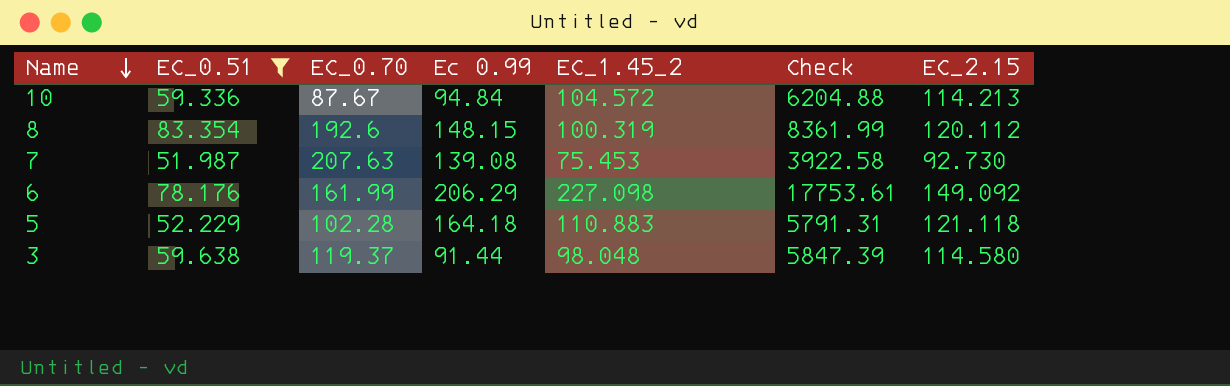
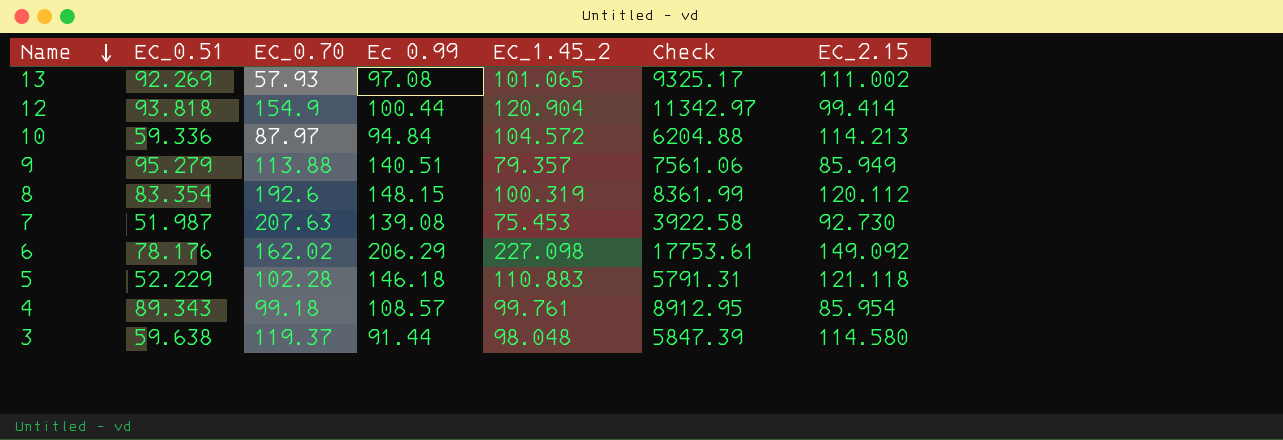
filter: EC_0.51 <= 83.354 -> none
10 | EC_0.70: 87.67 -> 87.97
6 | EC_0.70: 161.99 -> 162.02
5 | Ec 0.99: 164.18 -> 146.18

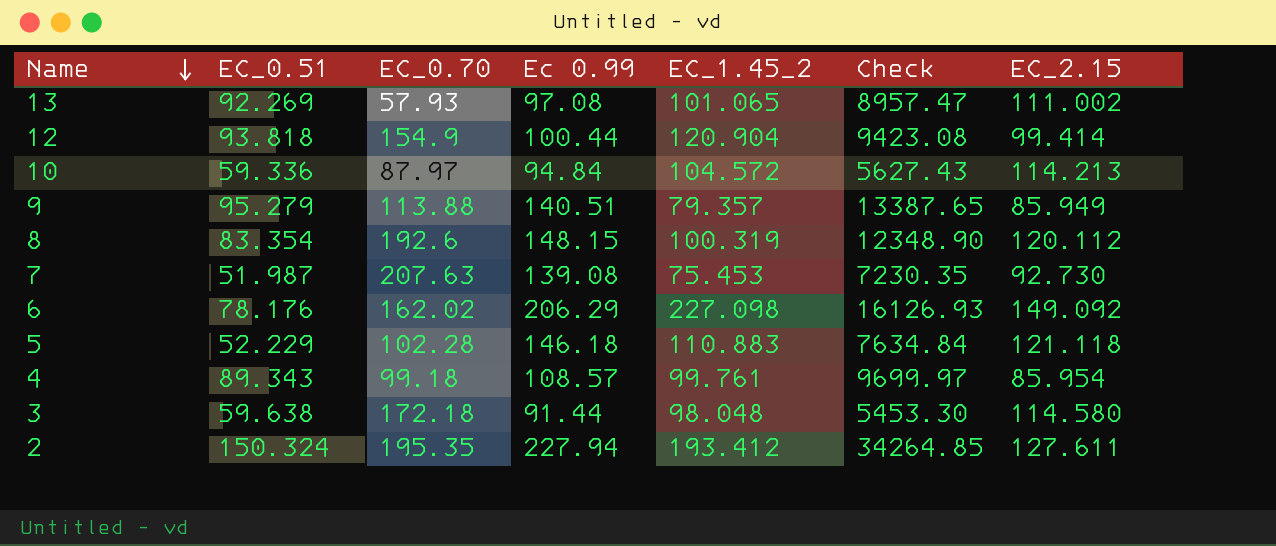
column Check | formula: [EC_0.51] * [EC_1.45_2] -> [EC_0.51] * [Ec 0.99]
3 | EC_0.70: 119.37 -> 172.18
row 2: none -> 150.324 | 195.35 | 227.94 | 193.412 | 34264.85 | 127.611

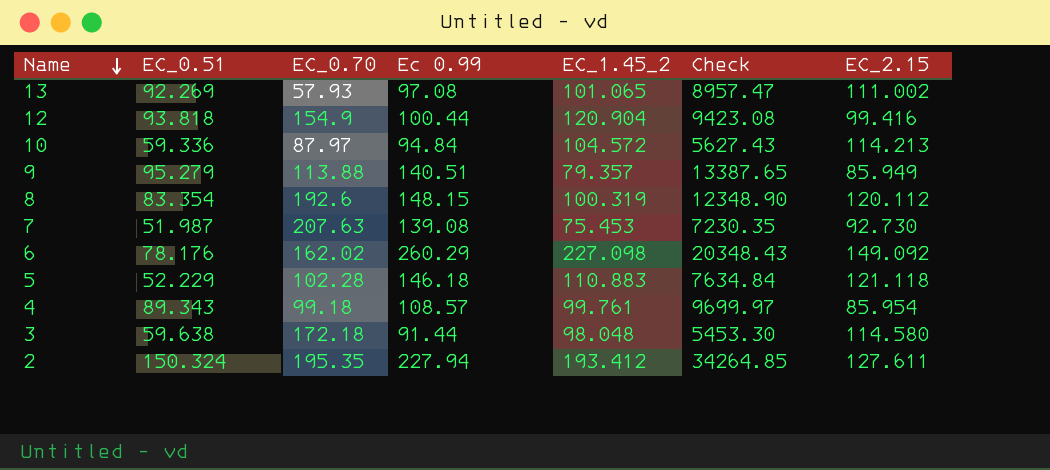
12 | EC_2.15: 99.414 -> 99.416
6 | Ec 0.99: 206.29 -> 260.29
6 | Check: 16126.93 -> 20348.43

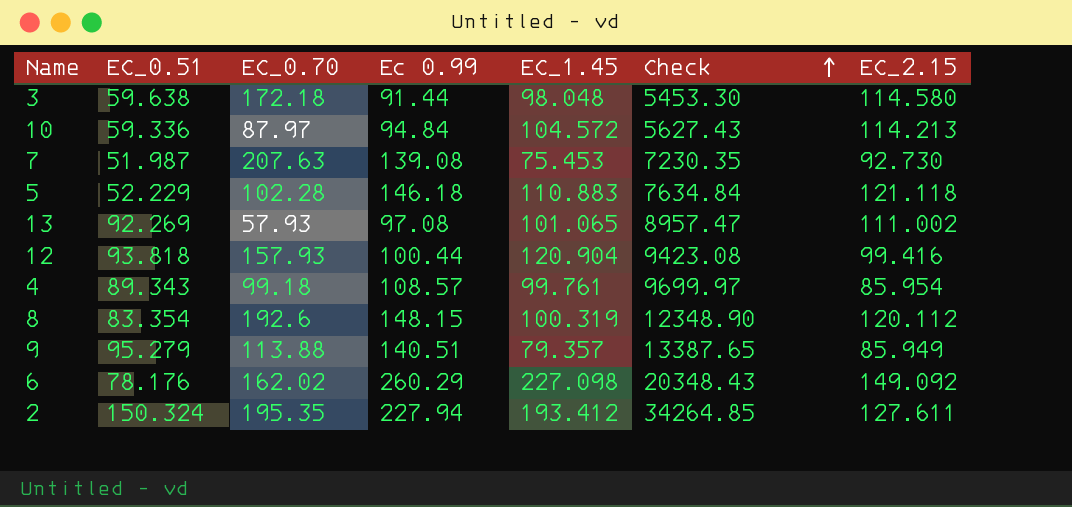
row order: Name descending -> Check ascending
column name: EC_1.45_2 -> EC_1.45
12 | EC_0.70: 154.9 -> 157.93

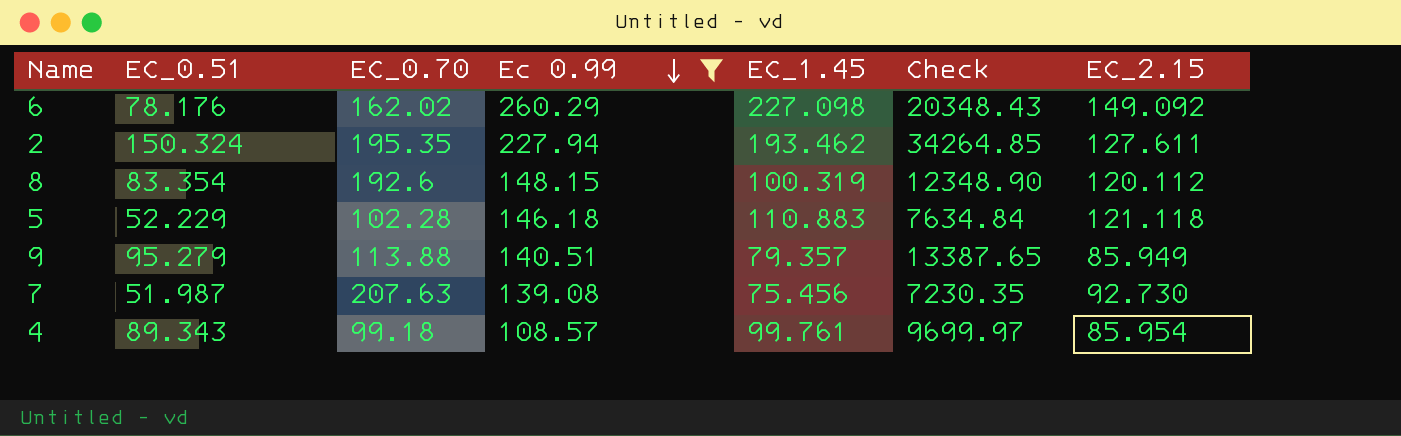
filter: none -> Ec 0.99 >= 108.57
row order: Check ascending -> Ec 0.99 descending
2 | EC_1.45: 193.412 -> 193.462
7 | EC_1.45: 75.453 -> 75.456

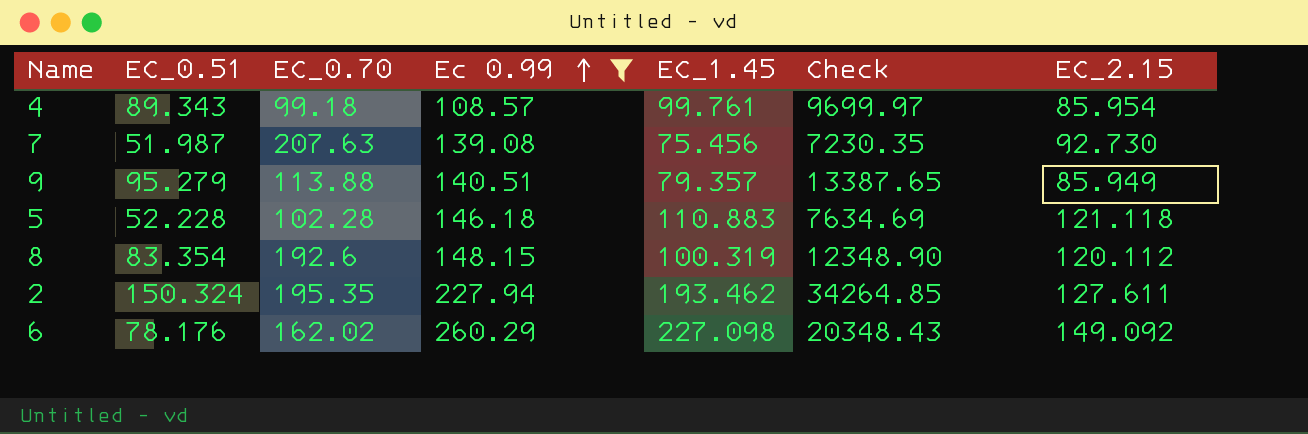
row order: Ec 0.99 descending -> Ec 0.99 ascending
5 | EC_0.51: 52.229 -> 52.228
5 | Check: 7634.84 -> 7634.69

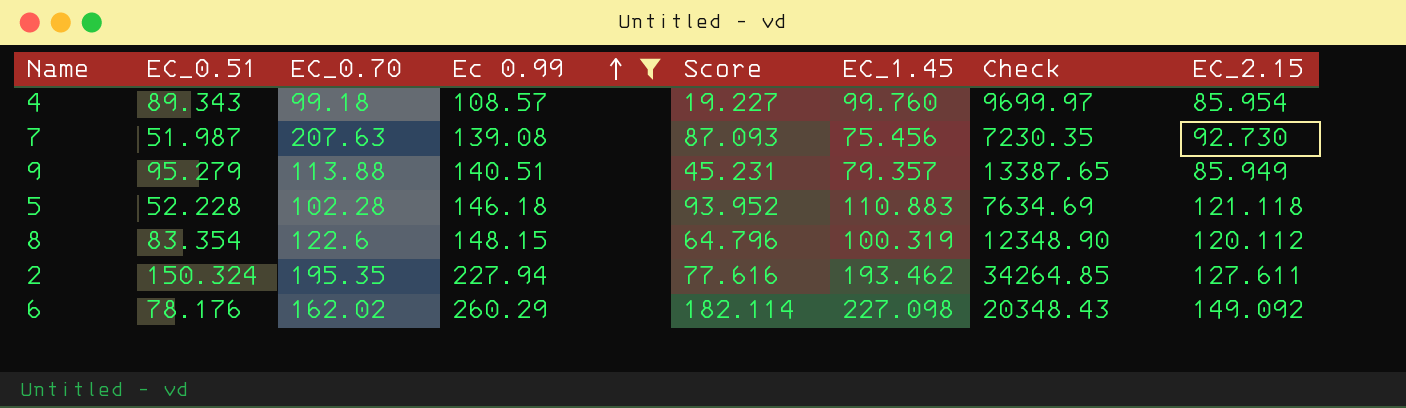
column Score | formula: none -> [Ec 0.99] - [EC_0.51]
4 | EC_1.45: 99.761 -> 99.760
8 | EC_0.70: 192.6 -> 122.6

